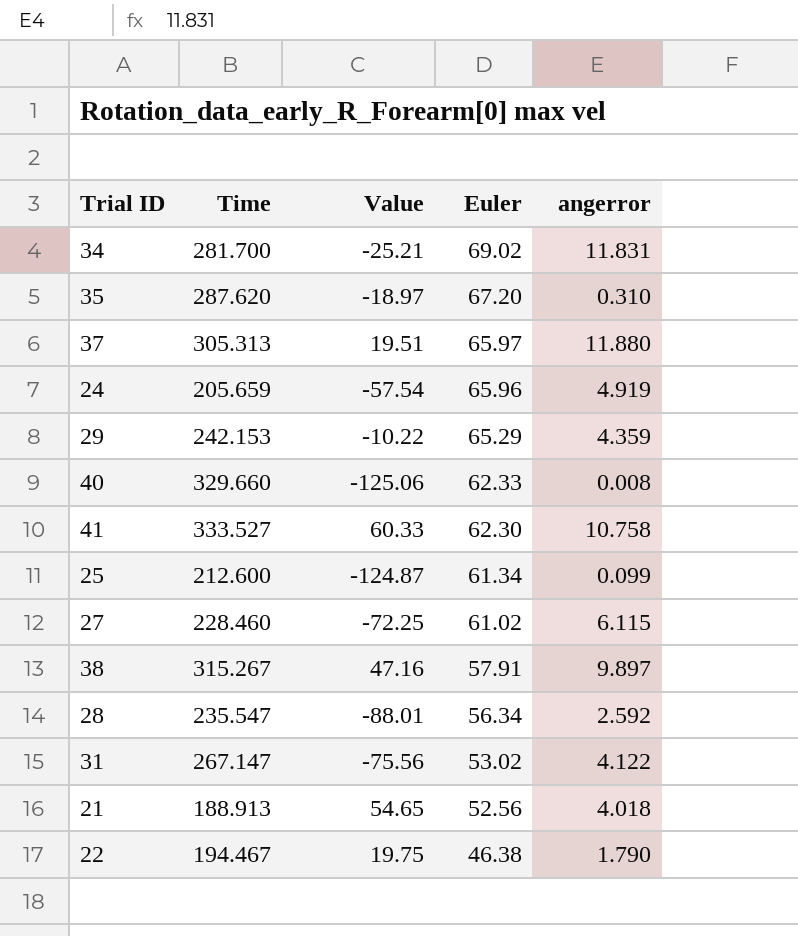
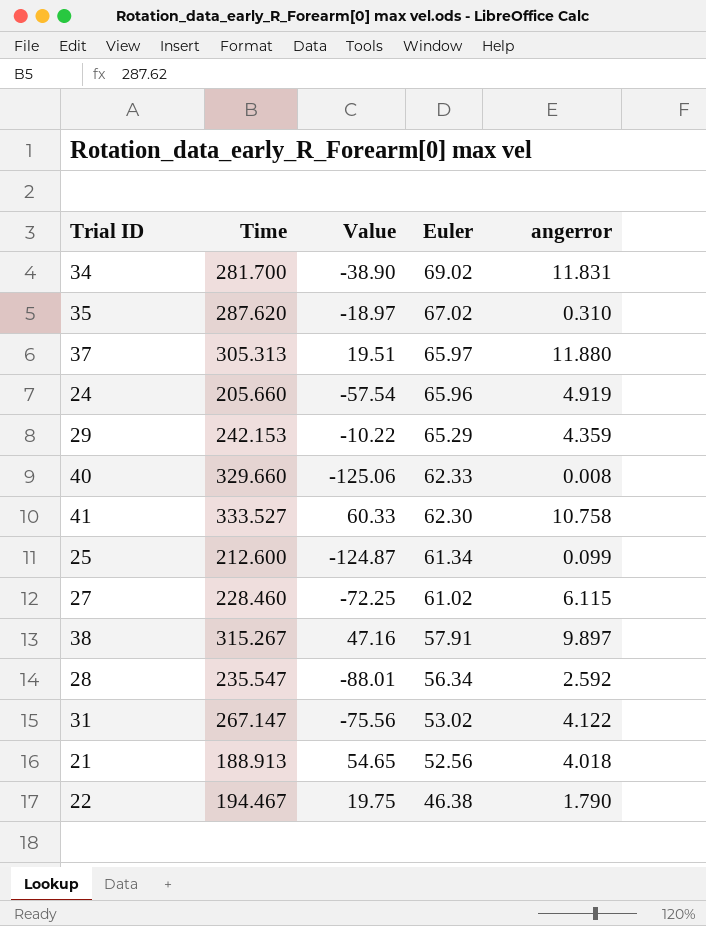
34 | Value: -25.21 -> -38.90
35 | Euler: 67.20 -> 67.02
24 | Time: 205.659 -> 205.660

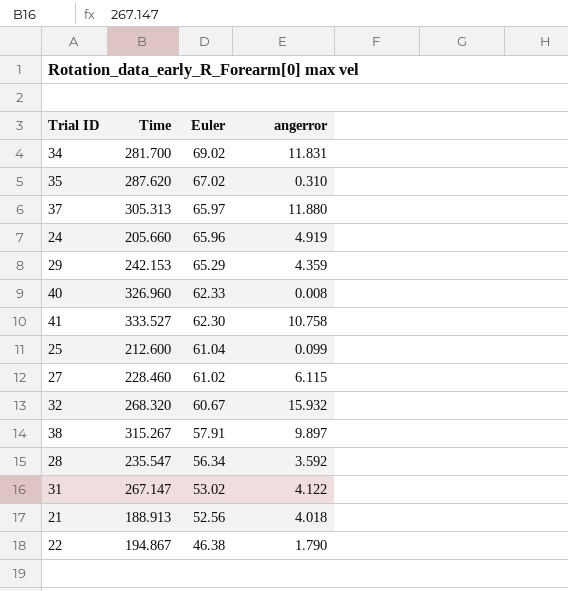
column Value | position: 3 -> none
40 | Time: 329.660 -> 326.960
25 | Euler: 61.34 -> 61.04
row 32: none -> 268.320 | 60.67 | 15.932
28 | angerror: 2.592 -> 3.592
22 | Time: 194.467 -> 194.867

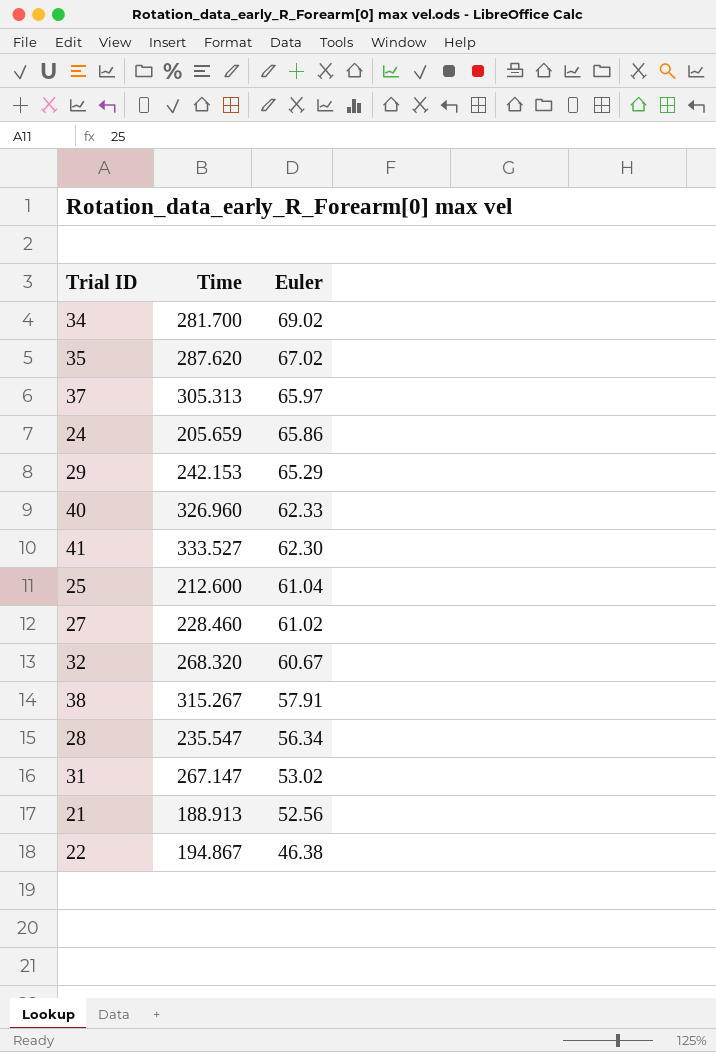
column angerror | position: 4 -> none
24 | Time: 205.660 -> 205.659
24 | Euler: 65.96 -> 65.86

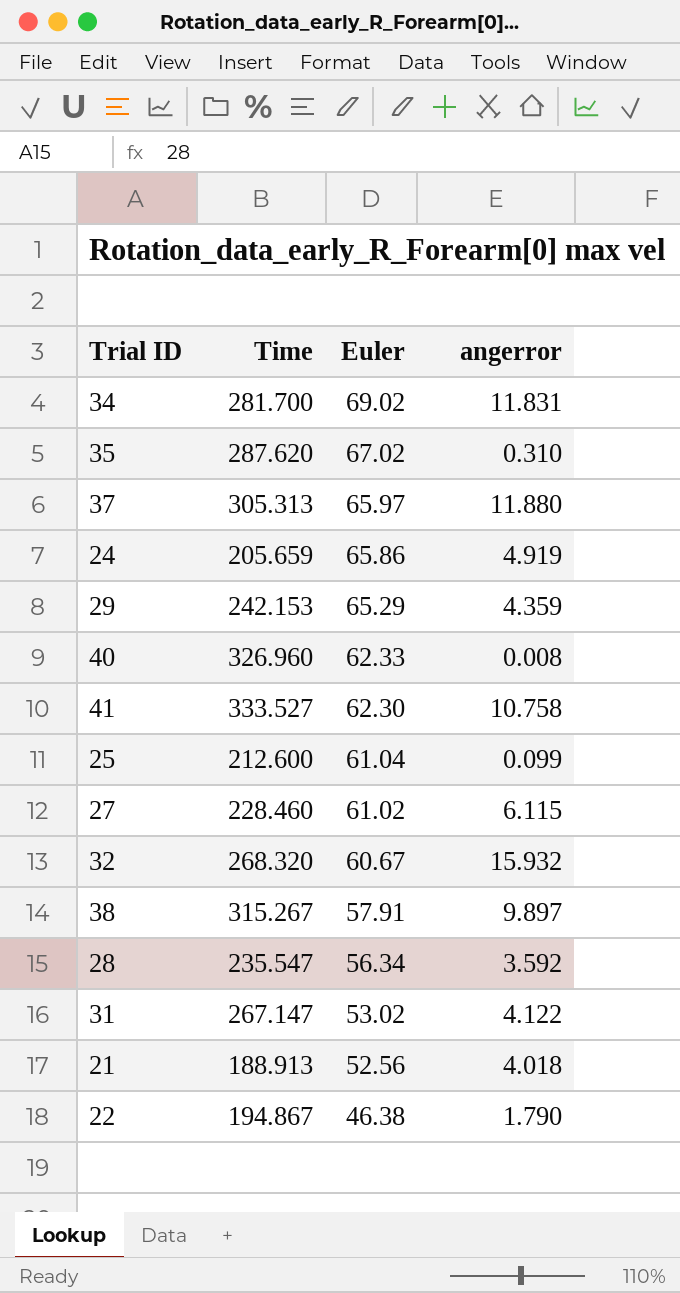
column angerror | position: none -> 4

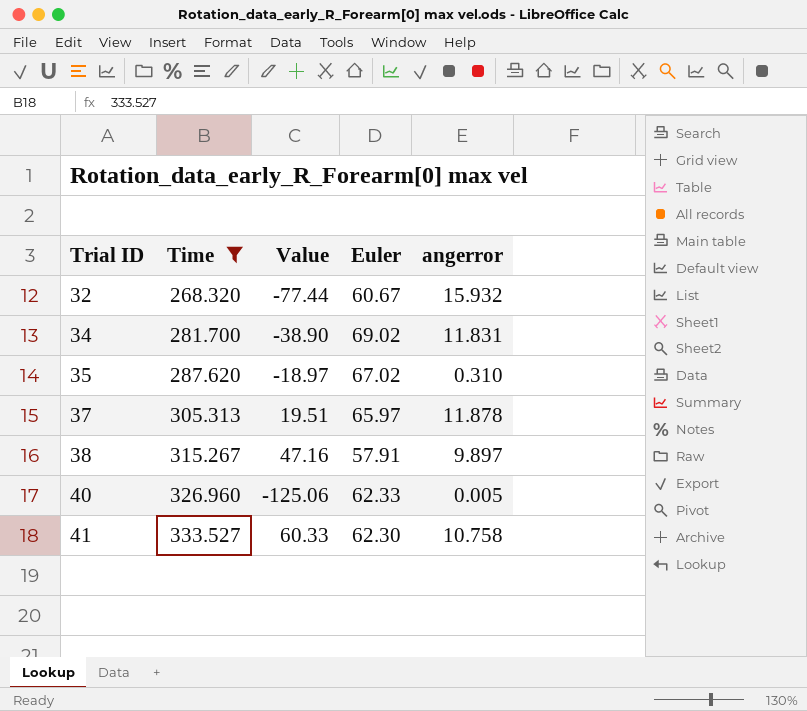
filter: none -> Time >= 268.320
row order: Euler descending -> Trial ID ascending
column Value | position: none -> 3
37 | angerror: 11.880 -> 11.878
40 | angerror: 0.008 -> 0.005

